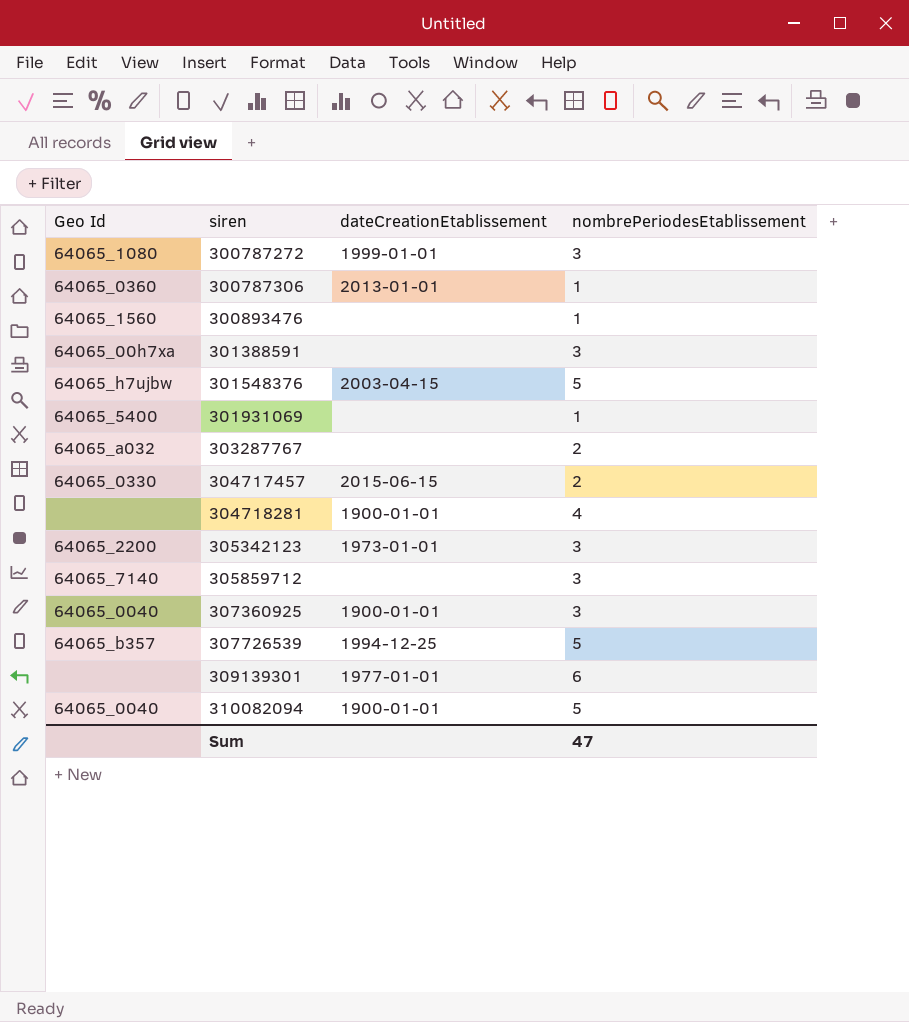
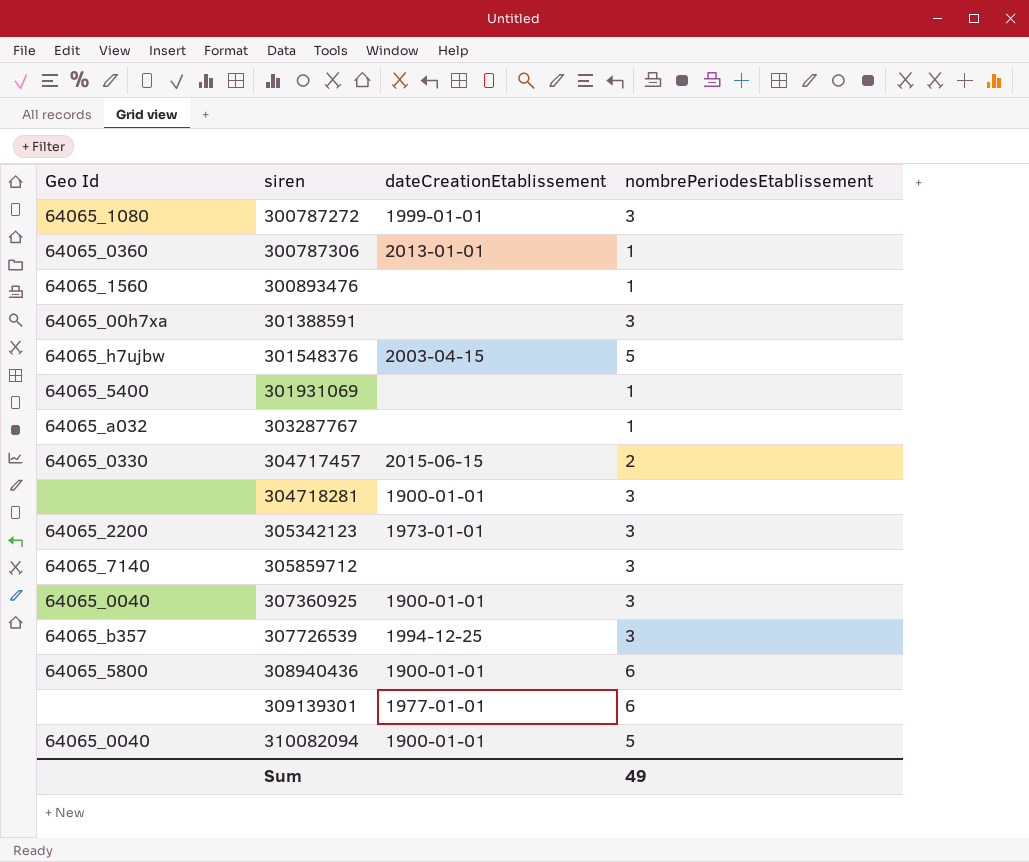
303287767 | nombrePeriodesEtablissement: 2 -> 1
304718281 | nombrePeriodesEtablissement: 4 -> 3
307726539 | nombrePeriodesEtablissement: 5 -> 3
row 308940436: none -> 64065_5800 | 1900-01-01 | 6
Sum | nombrePeriodesEtablissement: 47 -> 49

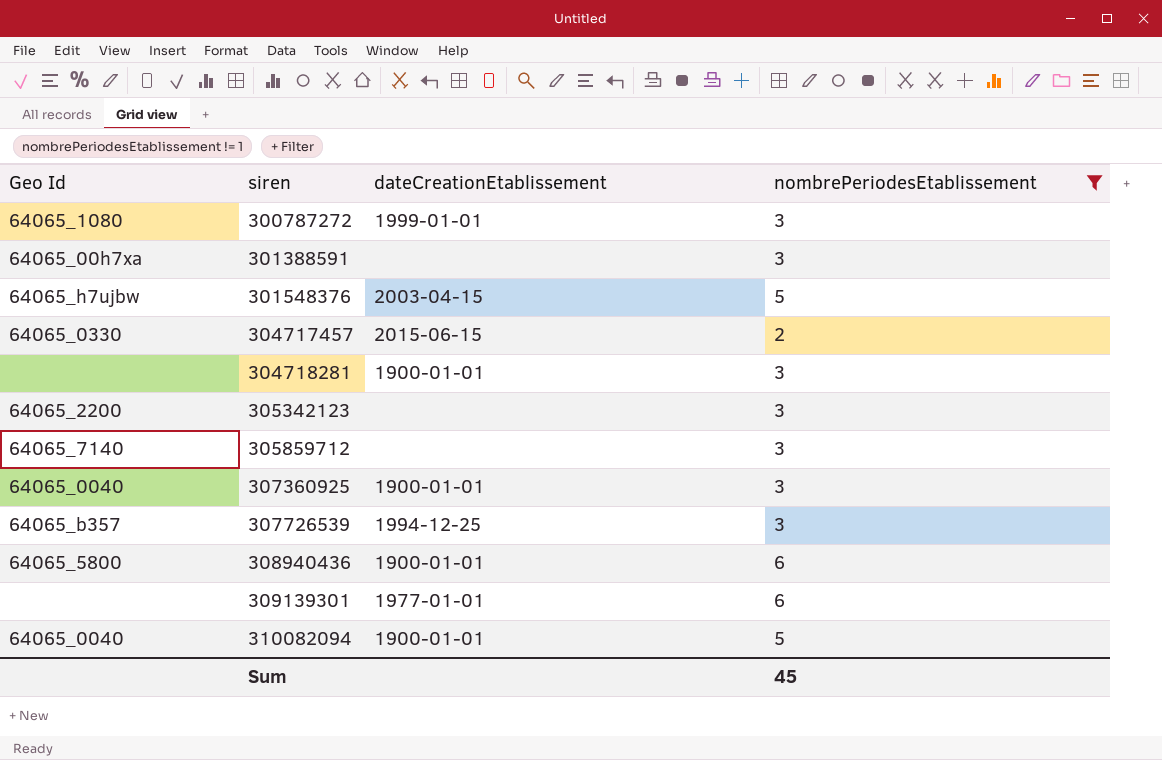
filter: none -> nombrePeriodesEtablissement != 1
305342123 | dateCreationEtablissement: 1973-01-01 -> none
Sum | nombrePeriodesEtablissement: 49 -> 45

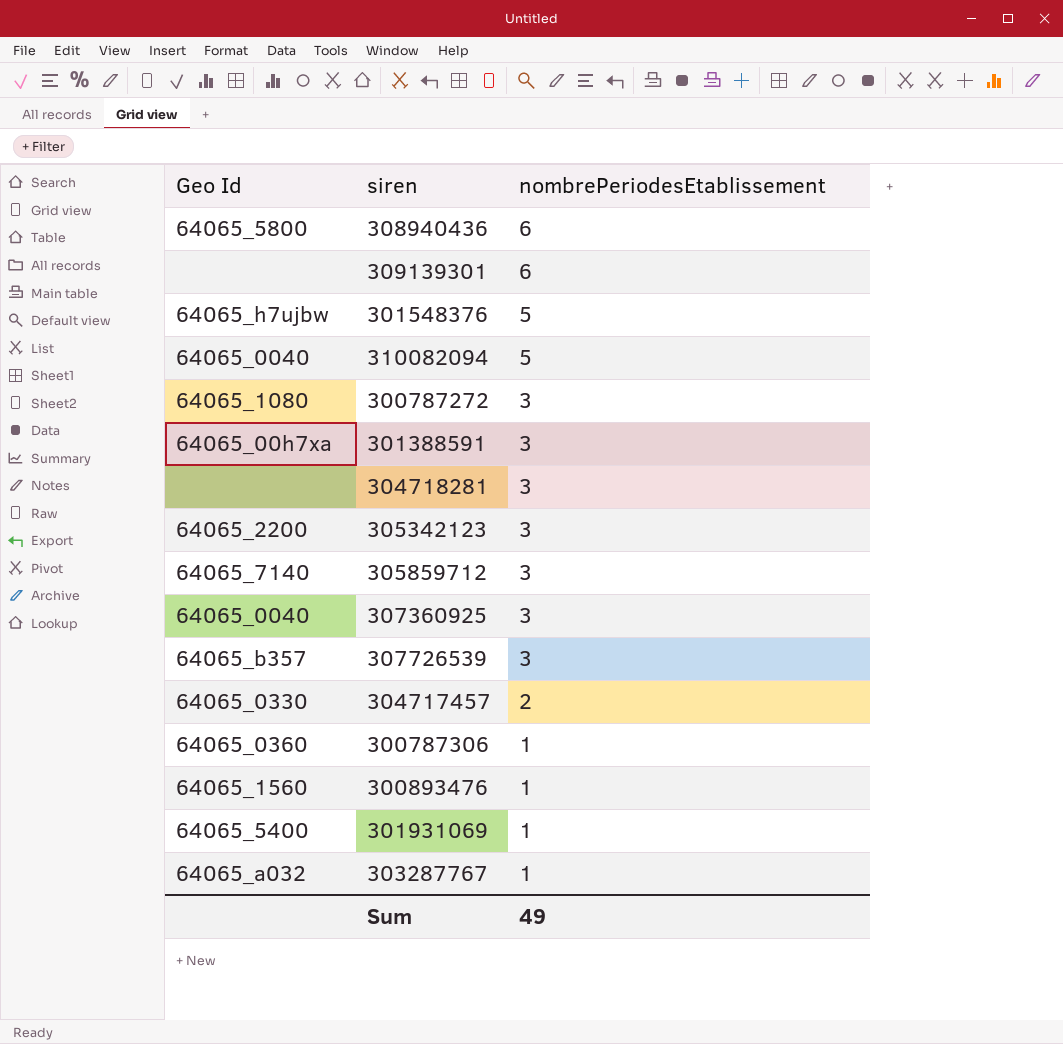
filter: nombrePeriodesEtablissement != 1 -> none
row order: siren ascending -> nombrePeriodesEtablissement descending
column dateCreationEtablissement | position: 3 -> none
Sum | nombrePeriodesEtablissement: 45 -> 49

